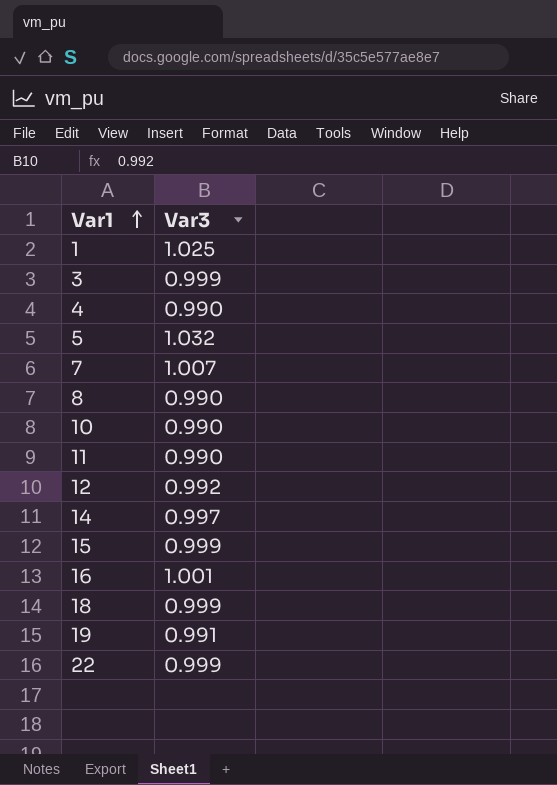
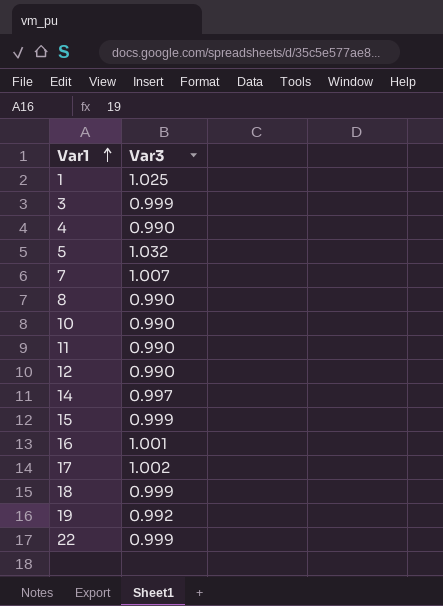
12 | Var3: 0.992 -> 0.990
row 17: none -> 1.002
19 | Var3: 0.991 -> 0.992

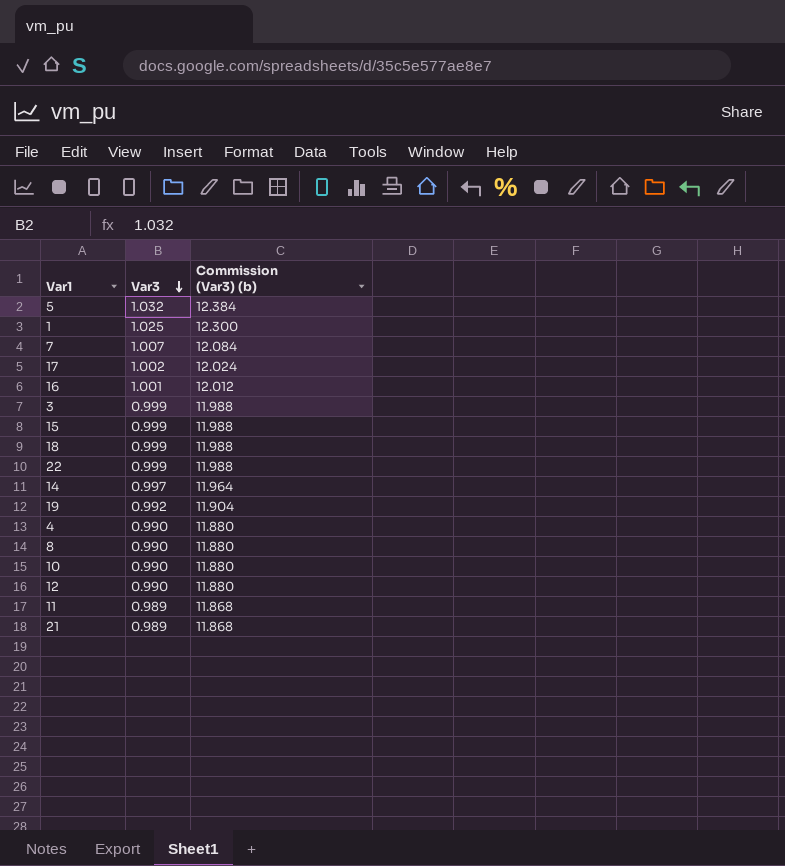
row order: Var1 ascending -> Var3 descending
column Commission (Var3) (b) | formula: none -> [Var3] * 12
11 | Var3: 0.990 -> 0.989
row 21: none -> 0.989 | 11.868

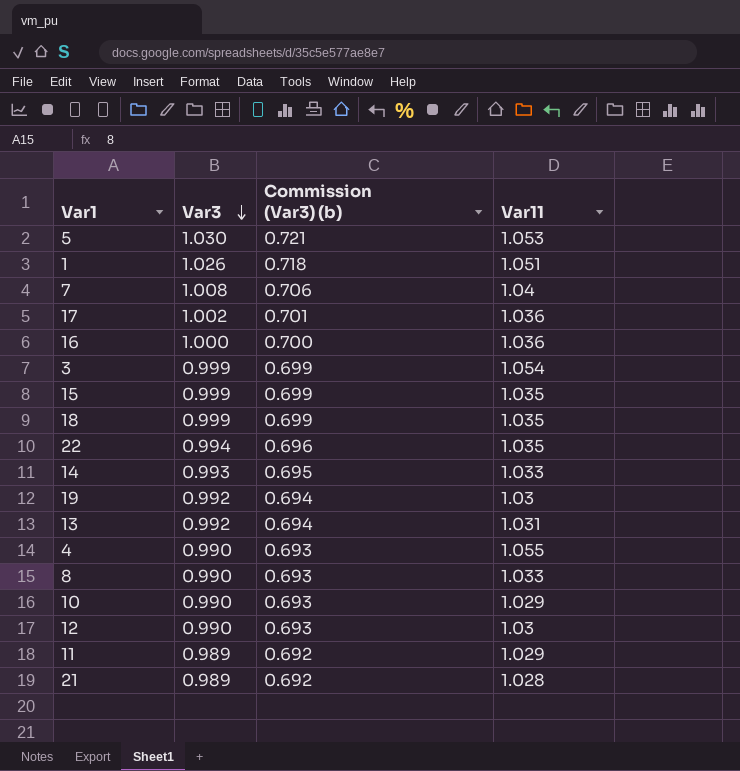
column Commission (Var3) (b) | formula: [Var3] * 12 -> [Var3] * 0.7
column Var11 | position: none -> 4
5 | Var3: 1.032 -> 1.030
1 | Var3: 1.025 -> 1.026
7 | Var3: 1.007 -> 1.008
16 | Var3: 1.001 -> 1.000
22 | Var3: 0.999 -> 0.994
14 | Var3: 0.997 -> 0.993
row 13: none -> 0.992 | 0.694 | 1.031

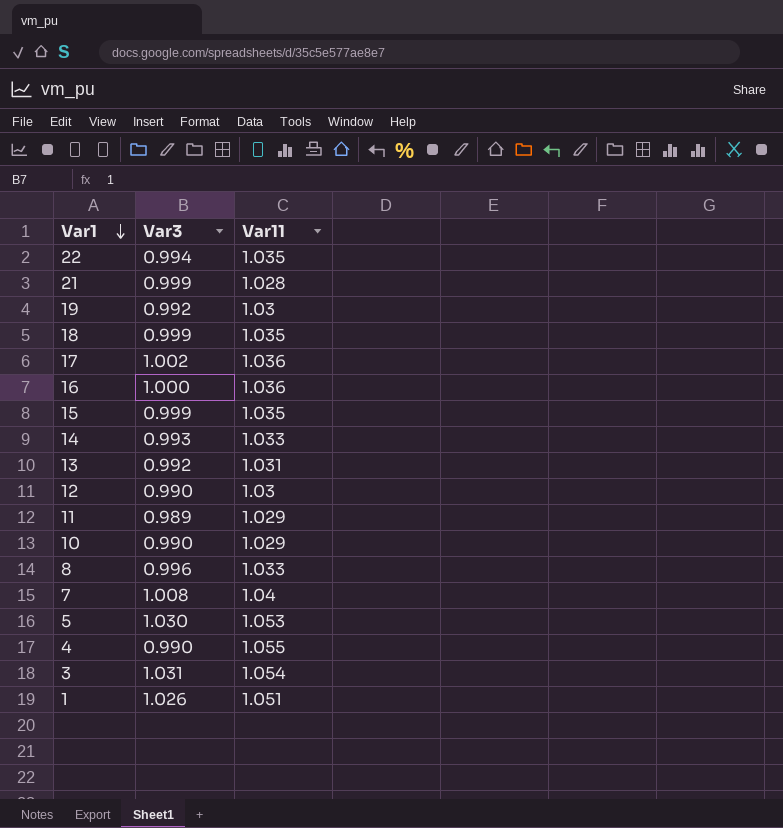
row order: Var3 descending -> Var1 descending
column Commission (Var3) (b) | formula: [Var3] * 0.7 -> none
21 | Var3: 0.989 -> 0.999
8 | Var3: 0.990 -> 0.996
3 | Var3: 0.999 -> 1.031

